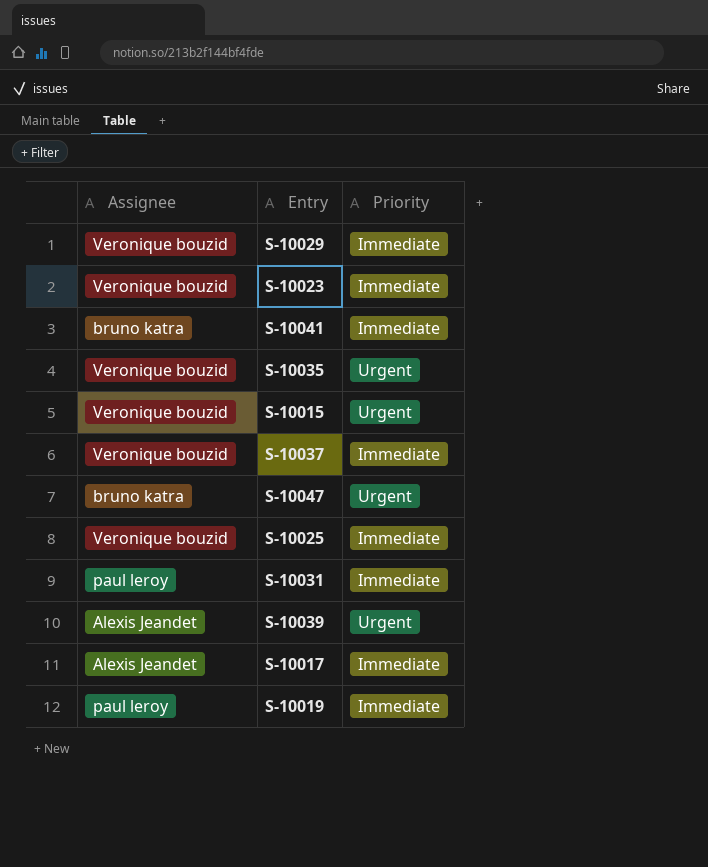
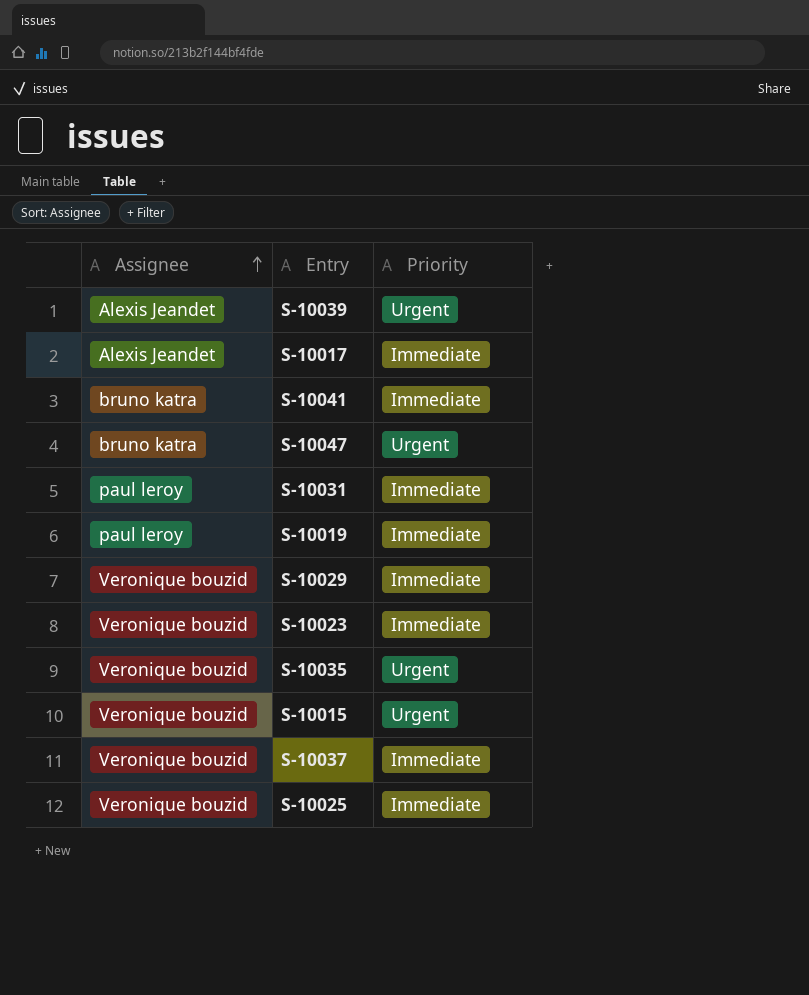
row order: none -> Assignee ascending

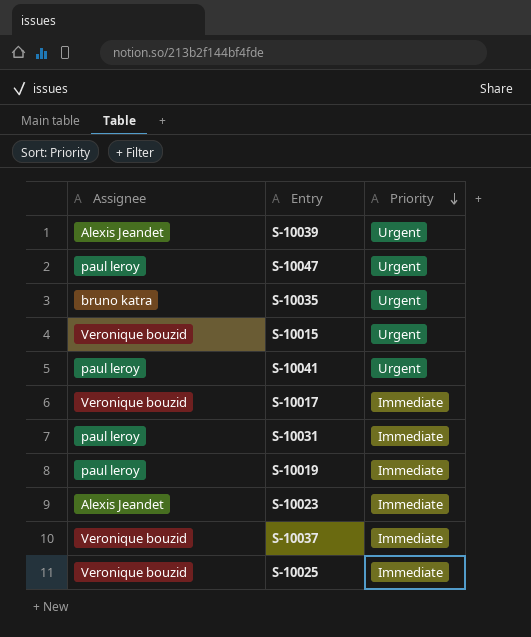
row order: Assignee ascending -> Priority descending
row S-10029: Veronique bouzid | Immediate -> none
S-10047 | Assignee: bruno katra -> paul leroy
S-10035 | Assignee: Veronique bouzid -> bruno katra
S-10041 | Assignee: bruno katra -> paul leroy
S-10041 | Priority: Immediate -> Urgent
S-10017 | Assignee: Alexis Jeandet -> Veronique bouzid
S-10023 | Assignee: Veronique bouzid -> Alexis Jeandet

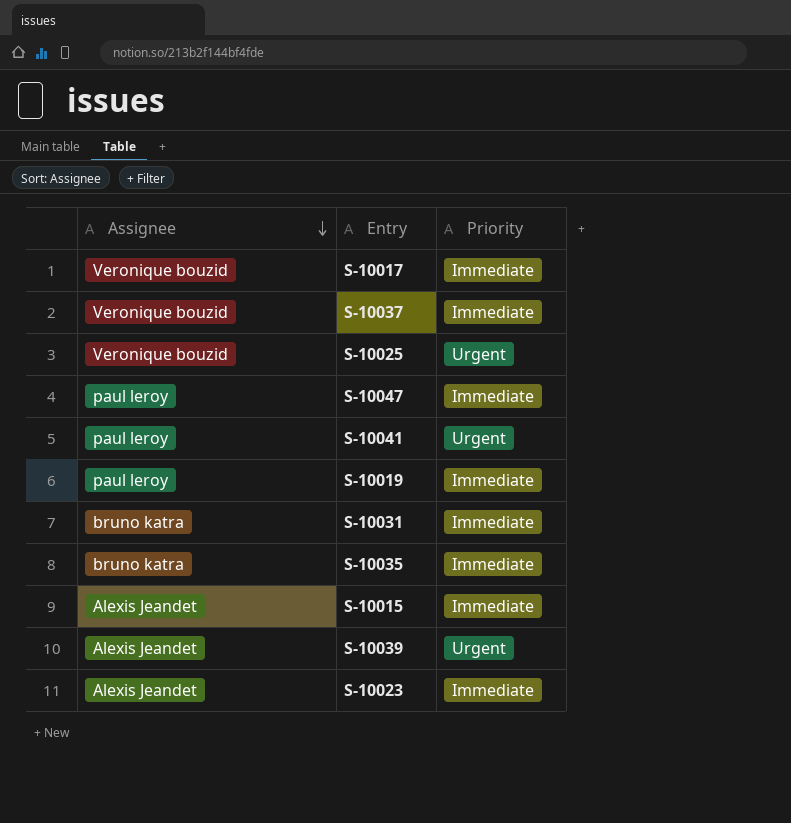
row order: Priority descending -> Assignee descending
S-10025 | Priority: Immediate -> Urgent
S-10047 | Priority: Urgent -> Immediate
S-10031 | Assignee: paul leroy -> bruno katra
S-10035 | Priority: Urgent -> Immediate
S-10015 | Assignee: Veronique bouzid -> Alexis Jeandet
S-10015 | Priority: Urgent -> Immediate

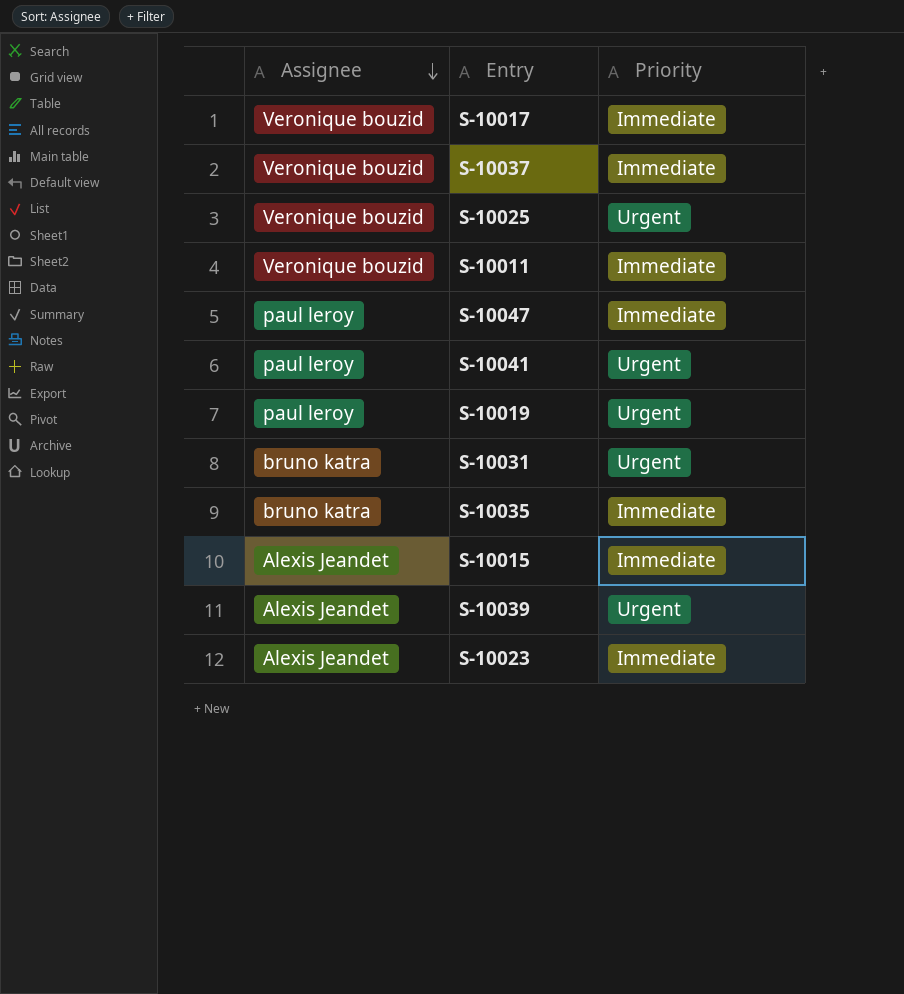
row S-10011: none -> Veronique bouzid | Immediate
S-10019 | Priority: Immediate -> Urgent
S-10031 | Priority: Immediate -> Urgent

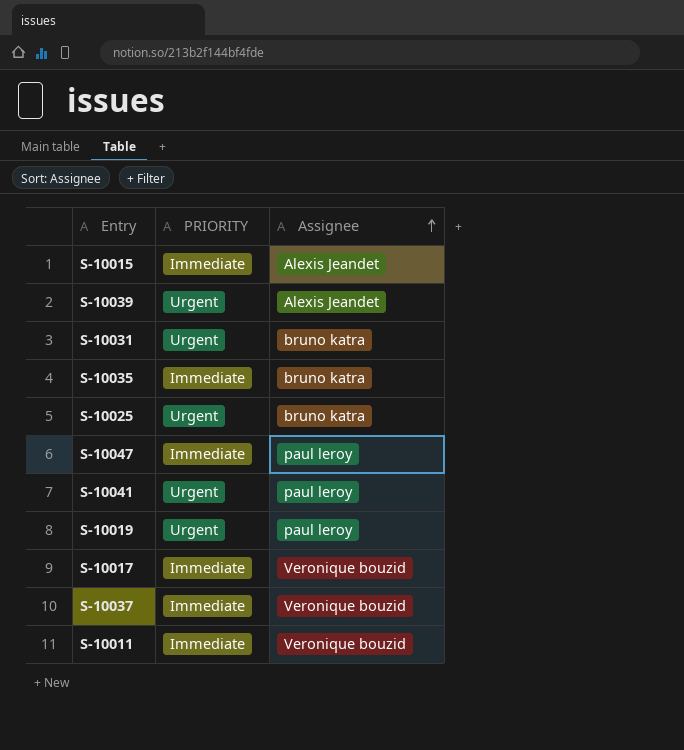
row order: Assignee descending -> Assignee ascending
column name: Priority -> PRIORITY
column Assignee | position: 1 -> 3
row S-10023: Alexis Jeandet | Immediate -> none
S-10025 | Assignee: Veronique bouzid -> bruno katra

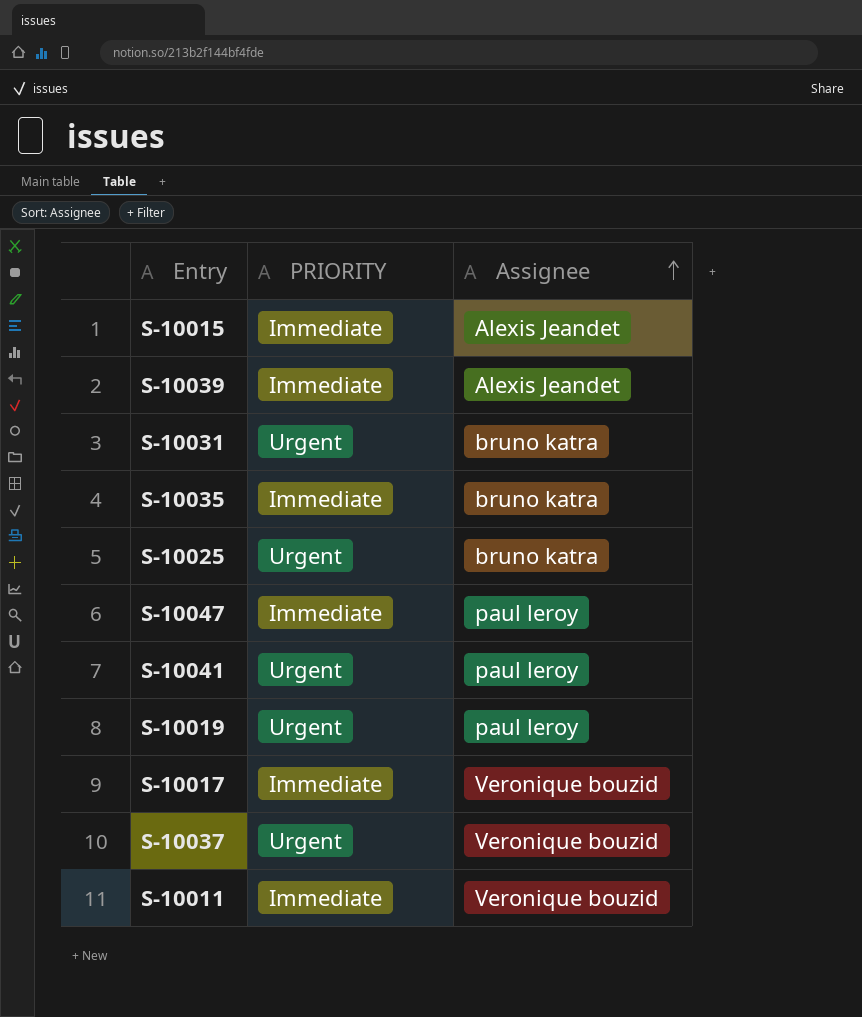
S-10039 | PRIORITY: Urgent -> Immediate
S-10037 | PRIORITY: Immediate -> Urgent

